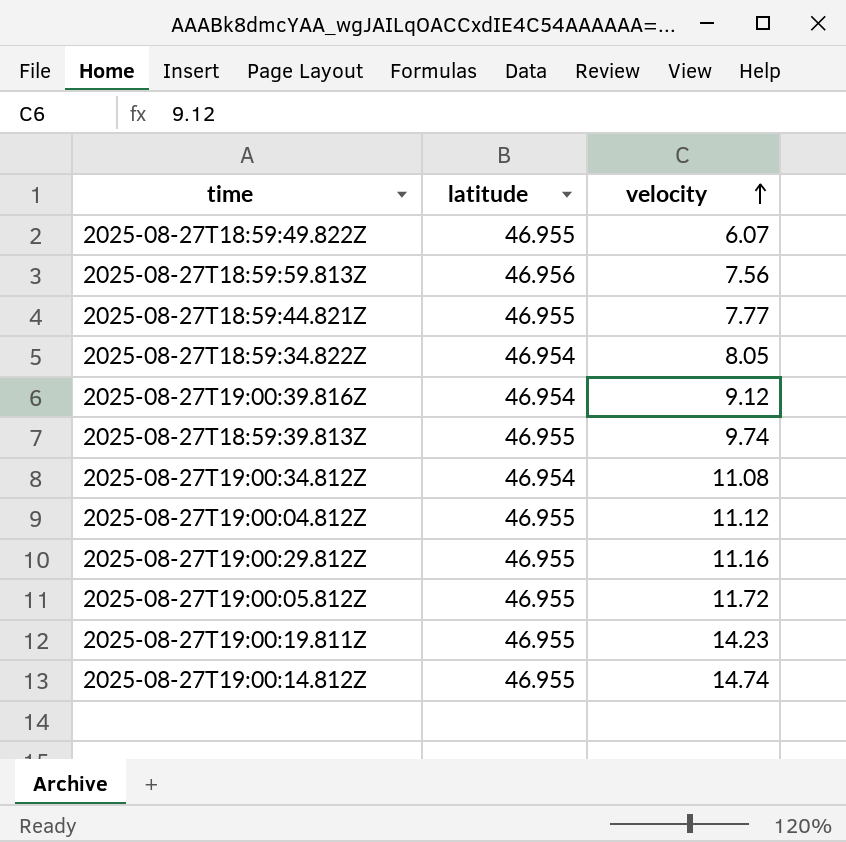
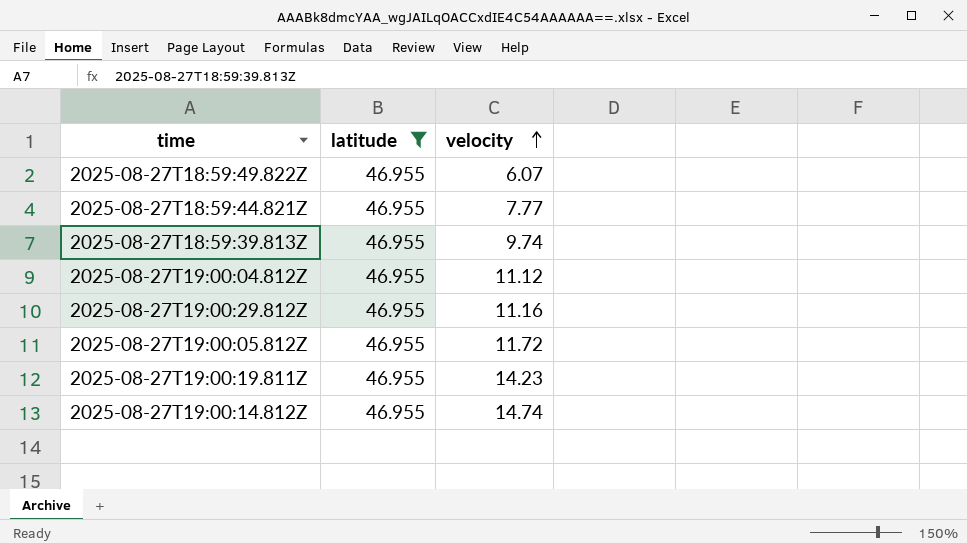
filter: none -> latitude = 46.955

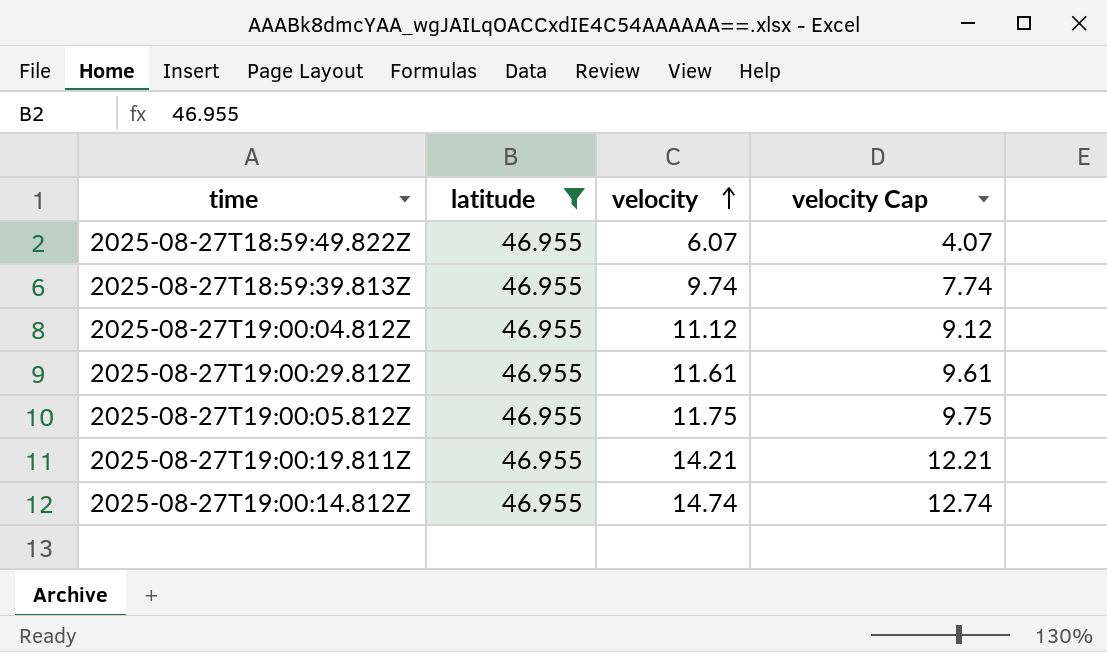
column velocity Cap | formula: none -> [velocity] - 2
row 2025-08-27T18:59:44.821Z: 46.955 | 7.77 -> none
2025-08-27T19:00:29.812Z | velocity: 11.16 -> 11.61
2025-08-27T19:00:05.812Z | velocity: 11.72 -> 11.75
2025-08-27T19:00:19.811Z | velocity: 14.23 -> 14.21

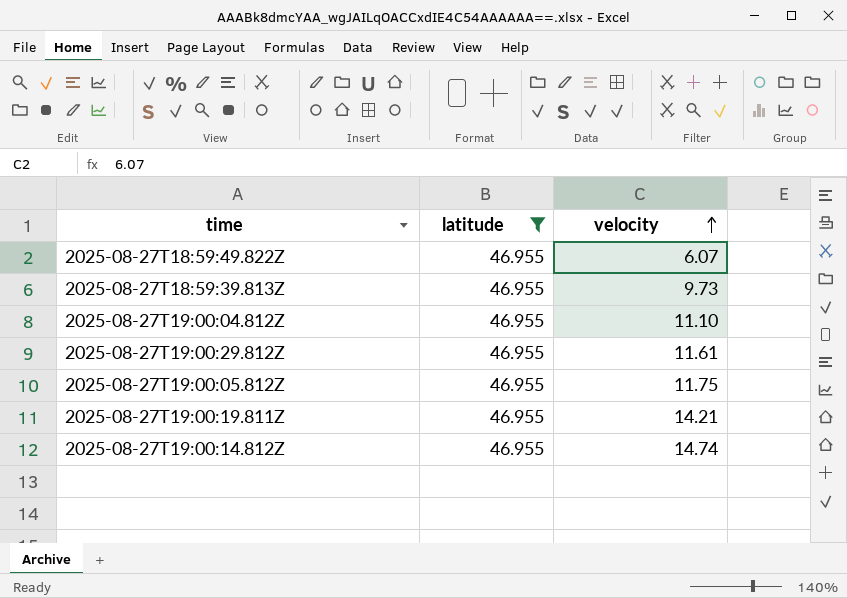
column velocity Cap | formula: [velocity] - 2 -> none
2025-08-27T18:59:39.813Z | velocity: 9.74 -> 9.73
2025-08-27T19:00:04.812Z | velocity: 11.12 -> 11.10

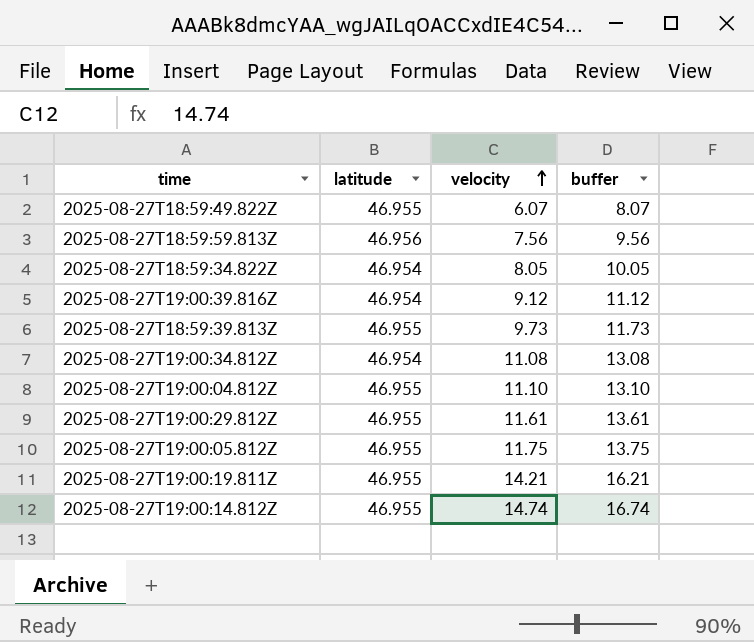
filter: latitude = 46.955 -> none
column buffer | formula: none -> [velocity] + 2

